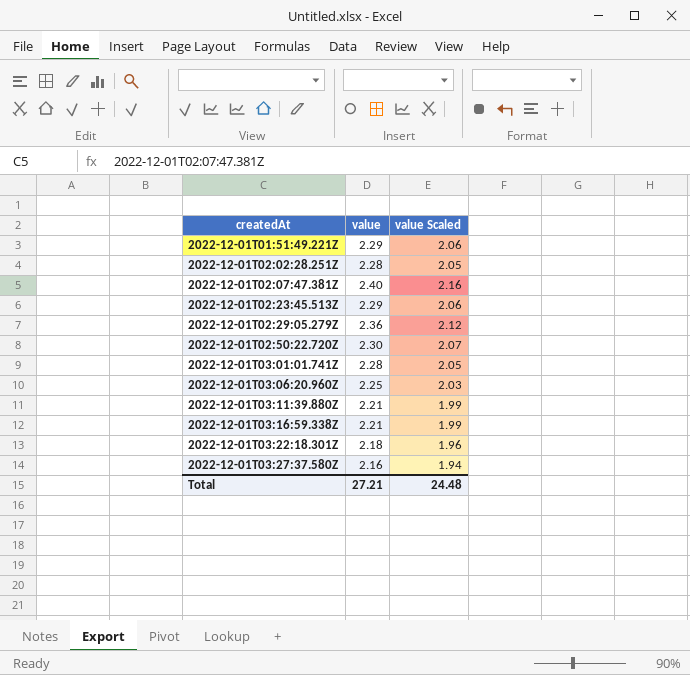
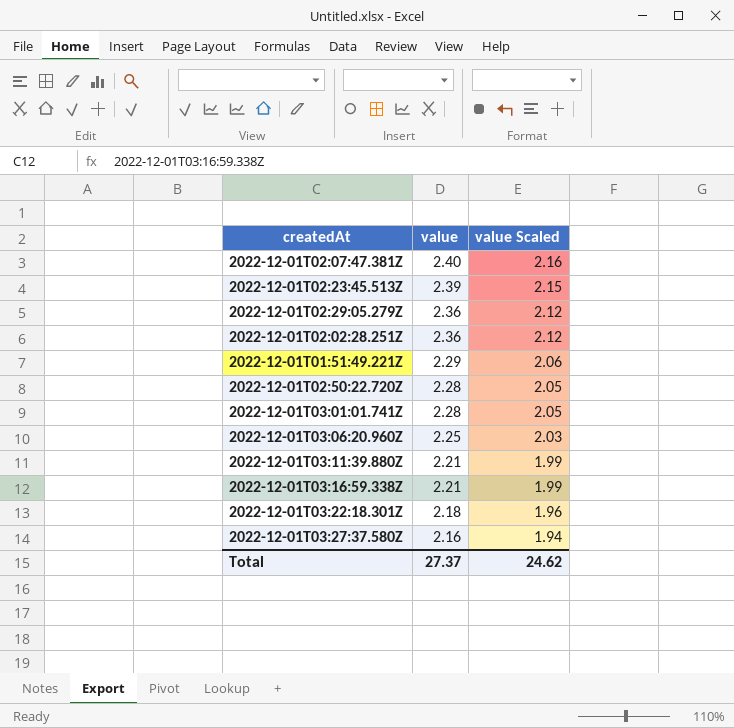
row order: createdAt ascending -> value descending
2022-12-01T02:23:45.513Z | value: 2.29 -> 2.39
2022-12-01T02:23:45.513Z | value Scaled: 2.06 -> 2.15
2022-12-01T02:02:28.251Z | value: 2.28 -> 2.36
2022-12-01T02:02:28.251Z | value Scaled: 2.05 -> 2.12
2022-12-01T02:50:22.720Z | value: 2.30 -> 2.28
2022-12-01T02:50:22.720Z | value Scaled: 2.07 -> 2.05
Total | value: 27.21 -> 27.37
Total | value Scaled: 24.48 -> 24.62

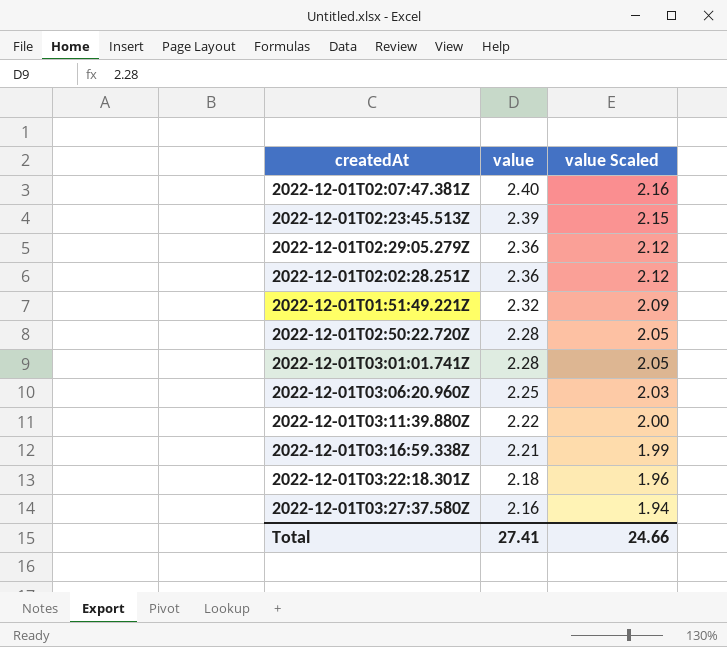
2022-12-01T01:51:49.221Z | value: 2.29 -> 2.32
2022-12-01T01:51:49.221Z | value Scaled: 2.06 -> 2.09
2022-12-01T03:11:39.880Z | value: 2.21 -> 2.22
2022-12-01T03:11:39.880Z | value Scaled: 1.99 -> 2.00
Total | value: 27.37 -> 27.41
Total | value Scaled: 24.62 -> 24.66

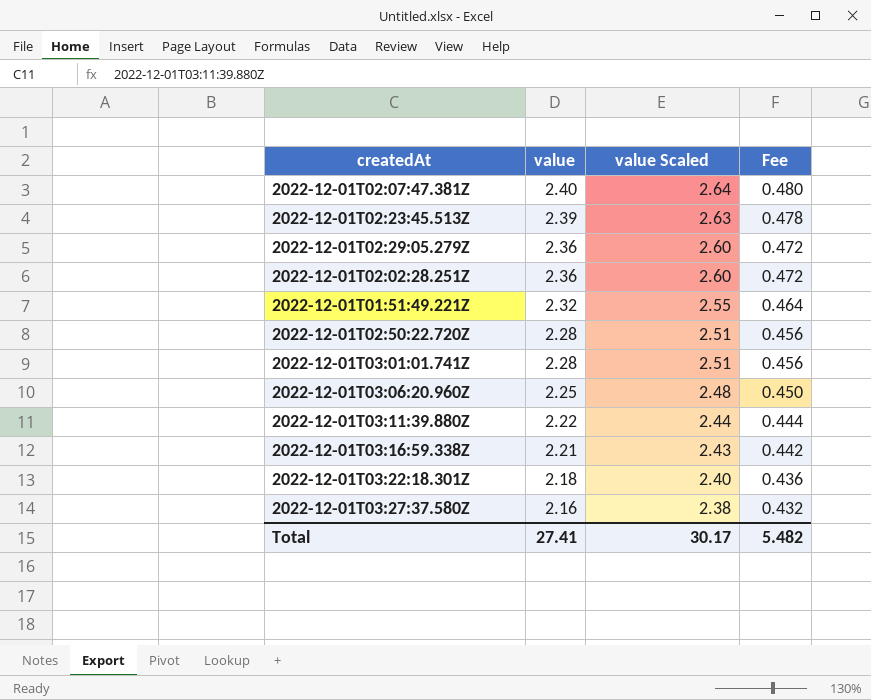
column value Scaled | formula: [value] * 0.9 -> [value] * 1.1
column Fee | formula: none -> [value] * 0.2
Total | value Scaled: 24.66 -> 30.17

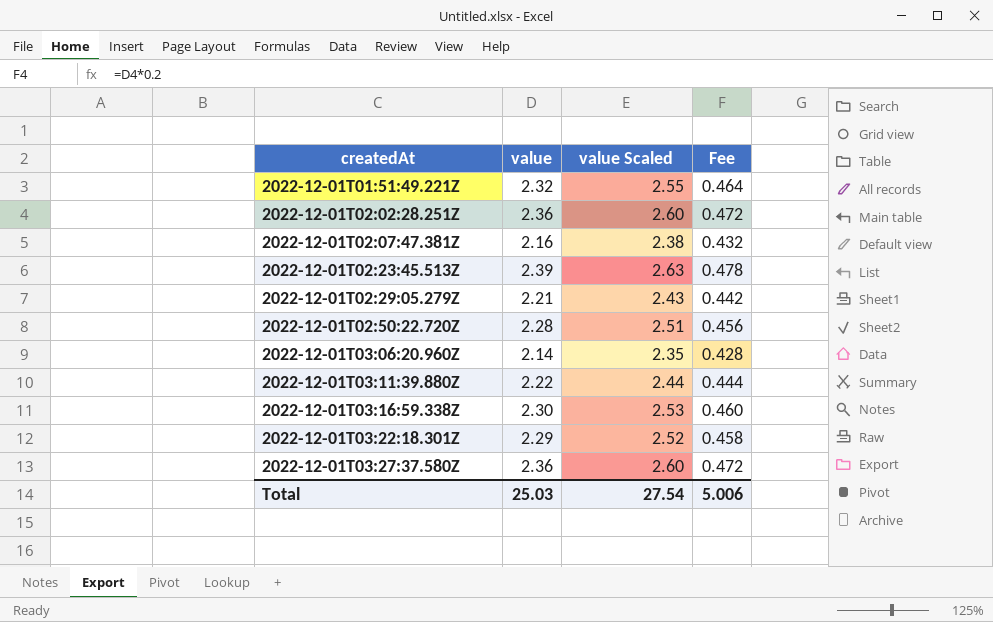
row order: value descending -> createdAt ascending
row 2022-12-01T03:01:01.741Z: 2.28 | 2.51 | 0.456 -> none
2022-12-01T02:07:47.381Z | value: 2.40 -> 2.16
2022-12-01T02:07:47.381Z | value Scaled: 2.64 -> 2.38
2022-12-01T02:07:47.381Z | Fee: 0.480 -> 0.432
2022-12-01T02:29:05.279Z | value: 2.36 -> 2.21
2022-12-01T02:29:05.279Z | value Scaled: 2.60 -> 2.43
2022-12-01T02:29:05.279Z | Fee: 0.472 -> 0.442
2022-12-01T03:06:20.960Z | value: 2.25 -> 2.14
2022-12-01T03:06:20.960Z | value Scaled: 2.48 -> 2.35
2022-12-01T03:06:20.960Z | Fee: 0.450 -> 0.428
2022-12-01T03:16:59.338Z | value: 2.21 -> 2.30
2022-12-01T03:16:59.338Z | value Scaled: 2.43 -> 2.53
2022-12-01T03:16:59.338Z | Fee: 0.442 -> 0.460
2022-12-01T03:22:18.301Z | value: 2.18 -> 2.29
2022-12-01T03:22:18.301Z | value Scaled: 2.40 -> 2.52
2022-12-01T03:22:18.301Z | Fee: 0.436 -> 0.458
2022-12-01T03:27:37.580Z | value: 2.16 -> 2.36
2022-12-01T03:27:37.580Z | value Scaled: 2.38 -> 2.60
2022-12-01T03:27:37.580Z | Fee: 0.432 -> 0.472
Total | value: 27.41 -> 25.03
Total | value Scaled: 30.17 -> 27.54
Total | Fee: 5.482 -> 5.006

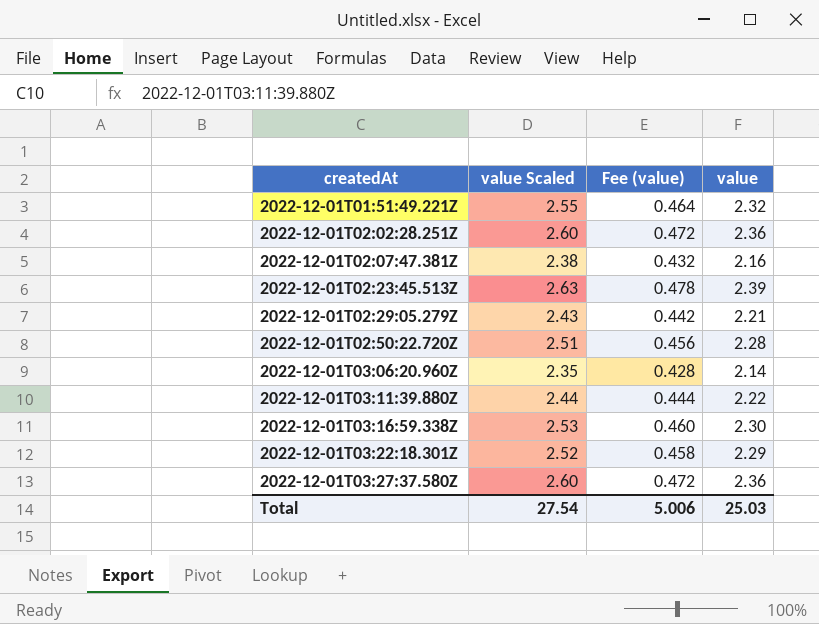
column name: Fee -> Fee (value)
column value | position: 2 -> 4

